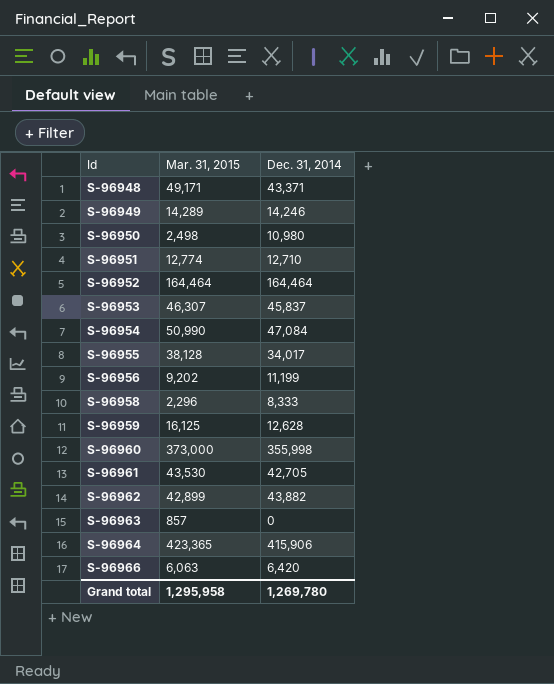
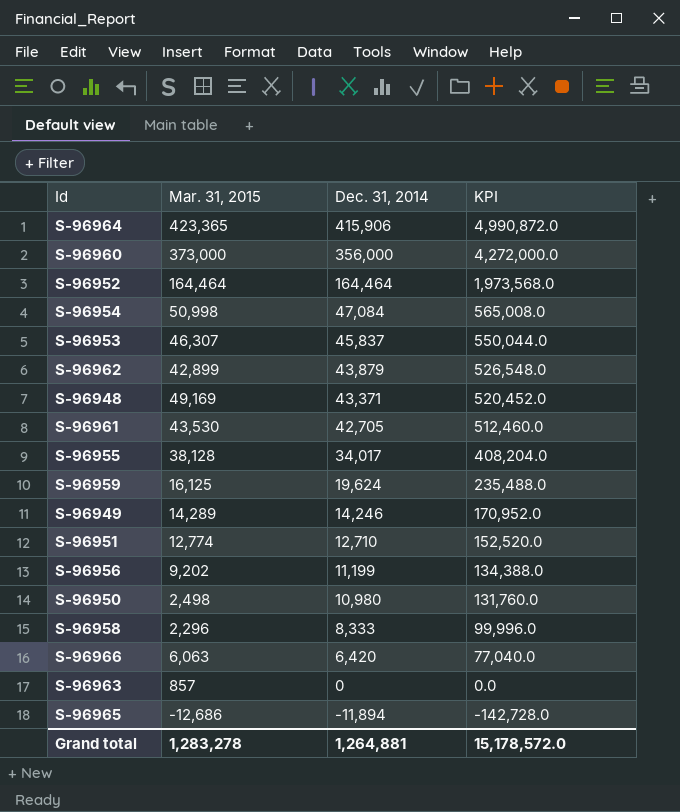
row order: Id ascending -> Dec. 31, 2014 descending
column KPI | formula: none -> [Dec. 31, 2014] * 12
S-96960 | Dec. 31, 2014: 355,998 -> 356,000
S-96954 | Mar. 31, 2015: 50,990 -> 50,998
S-96962 | Dec. 31, 2014: 43,882 -> 43,879
S-96948 | Mar. 31, 2015: 49,171 -> 49,169
S-96959 | Dec. 31, 2014: 12,628 -> 19,624
row S-96965: none -> -12,686 | -11,894 | -142,728.0
Grand total | Mar. 31, 2015: 1,295,958 -> 1,283,278
Grand total | Dec. 31, 2014: 1,269,780 -> 1,264,881

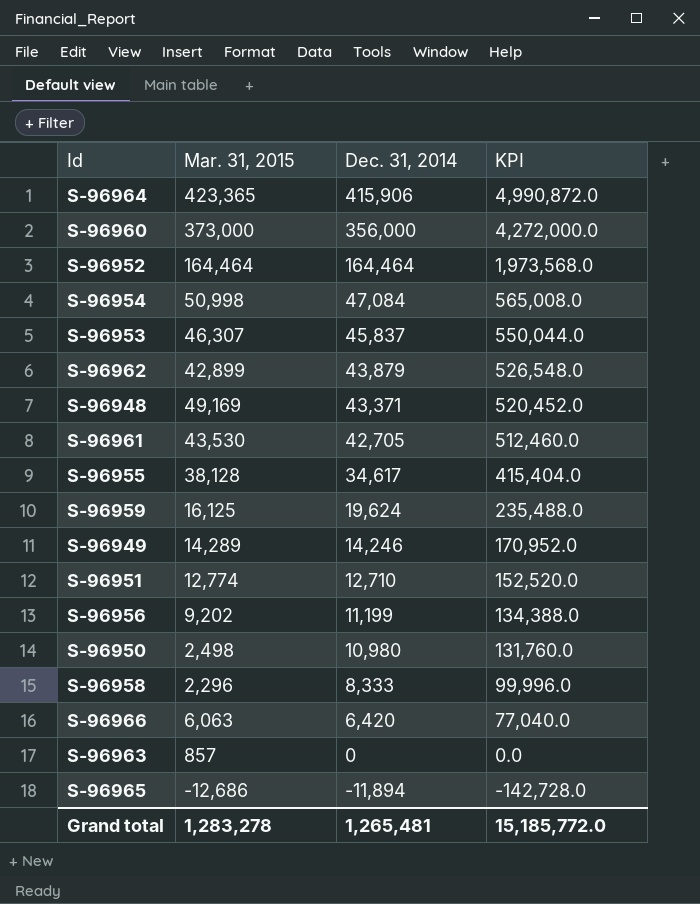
S-96955 | Dec. 31, 2014: 34,017 -> 34,617
S-96955 | KPI: 408,204.0 -> 415,404.0
Grand total | Dec. 31, 2014: 1,264,881 -> 1,265,481
Grand total | KPI: 15,178,572.0 -> 15,185,772.0

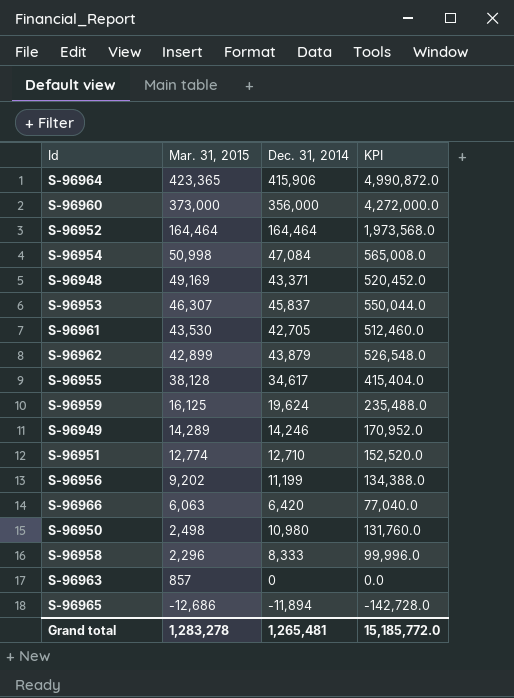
row order: Dec. 31, 2014 descending -> Mar. 31, 2015 descending

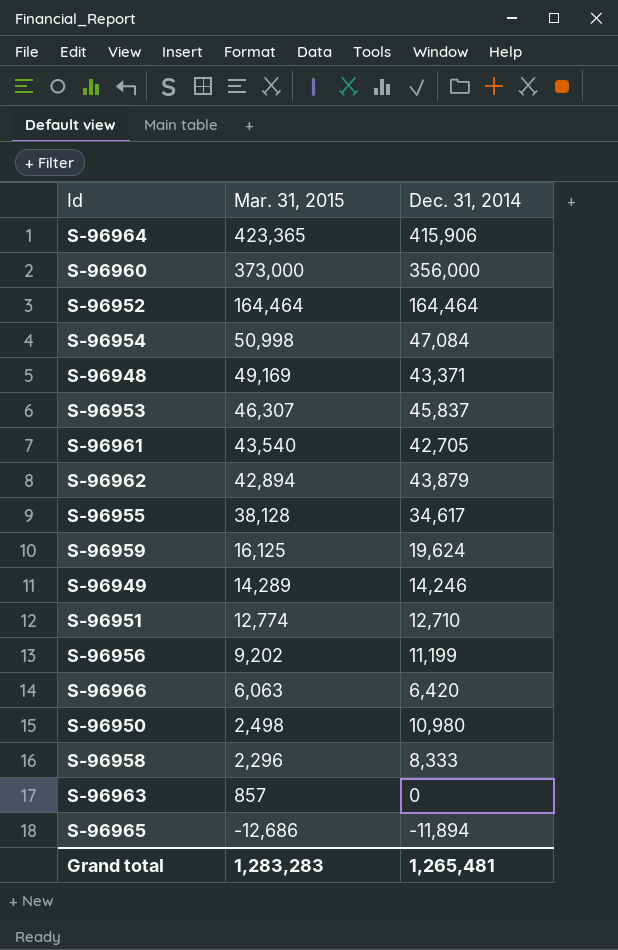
column KPI | formula: [Dec. 31, 2014] * 12 -> none
S-96961 | Mar. 31, 2015: 43,530 -> 43,540
S-96962 | Mar. 31, 2015: 42,899 -> 42,894
Grand total | Mar. 31, 2015: 1,283,278 -> 1,283,283

